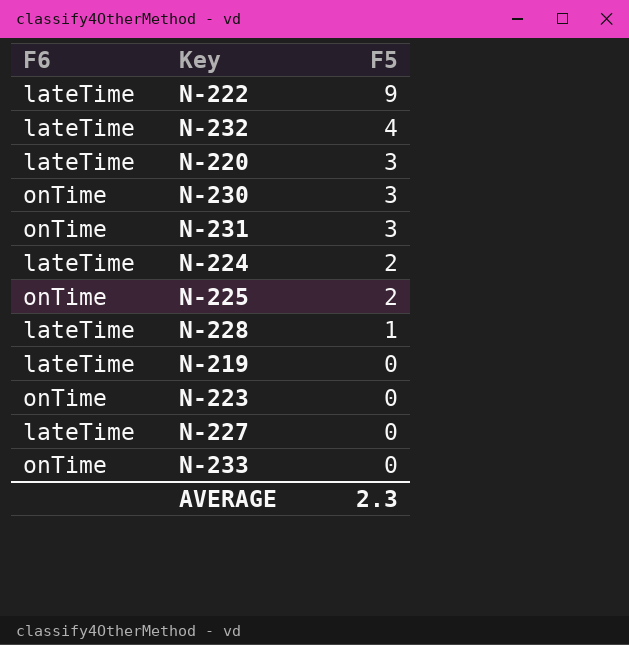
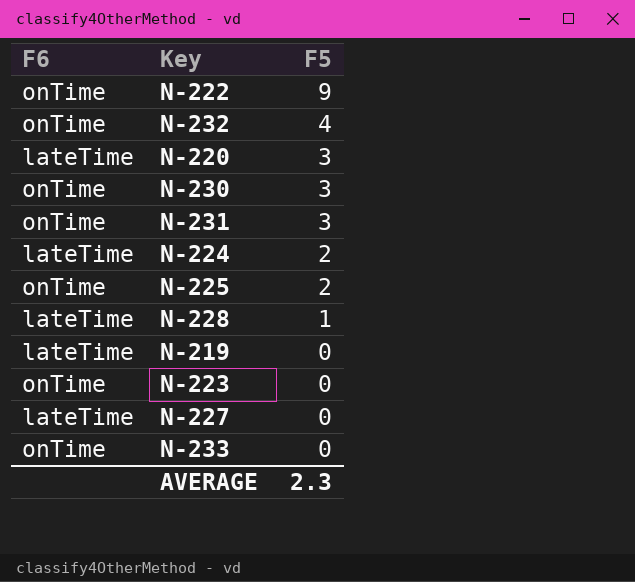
N-222 | F6: lateTime -> onTime
N-232 | F6: lateTime -> onTime

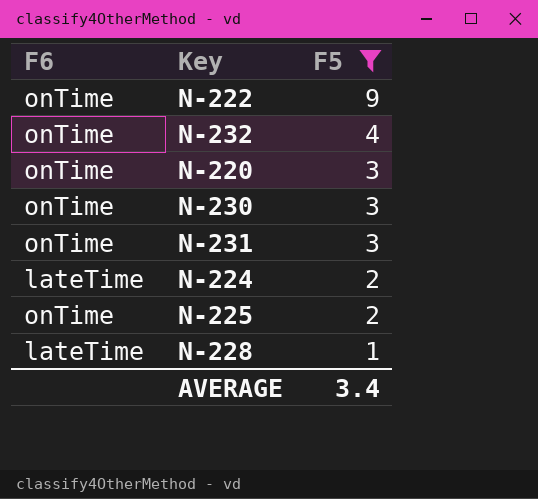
filter: none -> F5 != 0
N-220 | F6: lateTime -> onTime
AVERAGE | F5: 2.3 -> 3.4

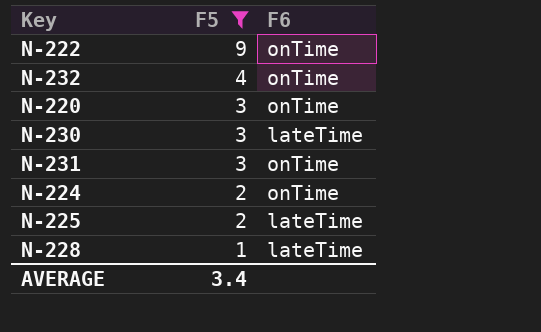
column F6 | position: 1 -> 3
N-230 | F6: onTime -> lateTime
N-224 | F6: lateTime -> onTime
N-225 | F6: onTime -> lateTime

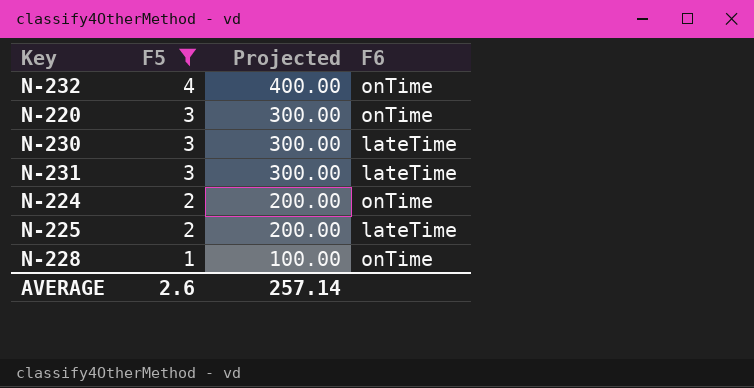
column Projected | formula: none -> [F5] * 100
row N-222: 9 | onTime -> none
N-231 | F6: onTime -> lateTime
N-228 | F6: lateTime -> onTime
AVERAGE | F5: 3.4 -> 2.6

